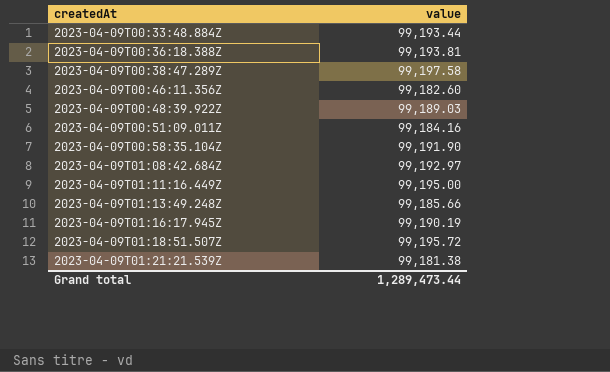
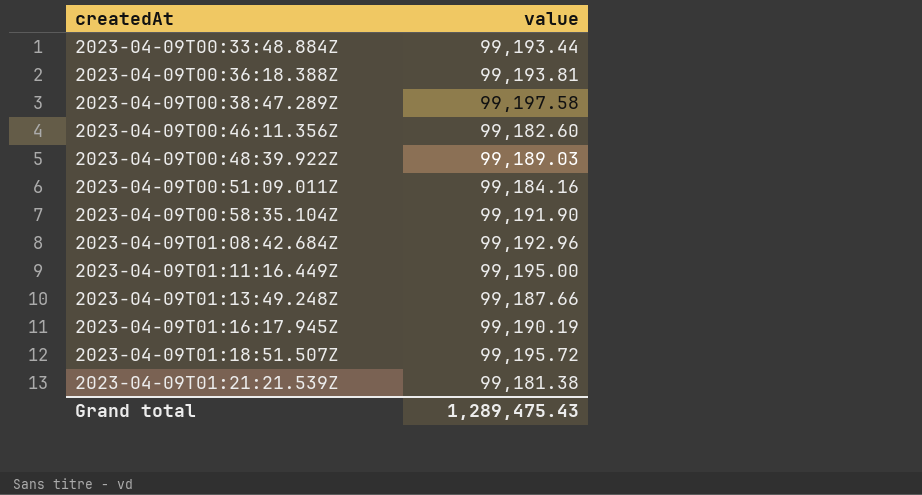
2023-04-09T01:08:42.684Z | value: 99,192.97 -> 99,192.96
2023-04-09T01:13:49.248Z | value: 99,185.66 -> 99,187.66
Grand total | value: 1,289,473.44 -> 1,289,475.43

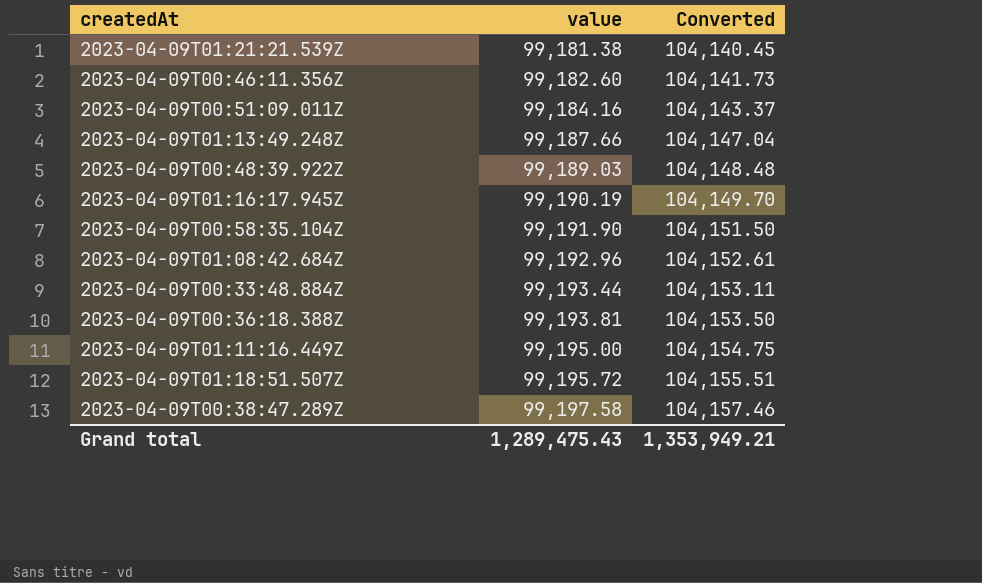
row order: createdAt ascending -> value ascending
column Converted | formula: none -> [value] * 1.05

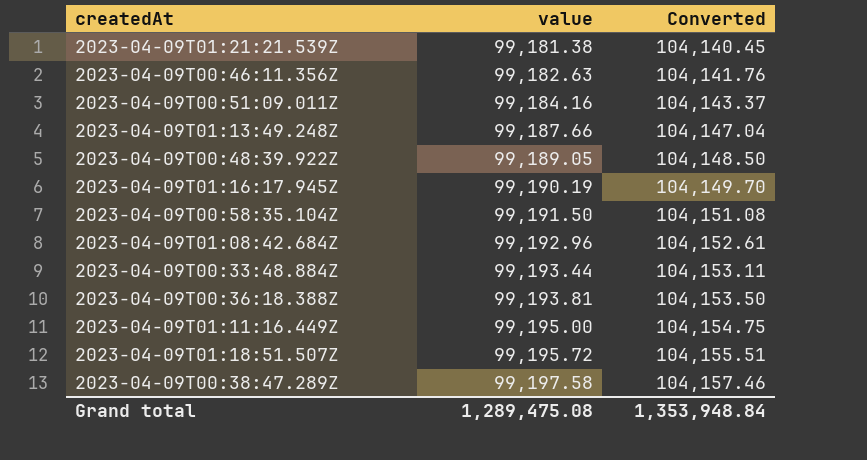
2023-04-09T00:46:11.356Z | value: 99,182.60 -> 99,182.63
2023-04-09T00:46:11.356Z | Converted: 104,141.73 -> 104,141.76
2023-04-09T00:48:39.922Z | value: 99,189.03 -> 99,189.05
2023-04-09T00:48:39.922Z | Converted: 104,148.48 -> 104,148.50
2023-04-09T00:58:35.104Z | value: 99,191.90 -> 99,191.50
2023-04-09T00:58:35.104Z | Converted: 104,151.50 -> 104,151.08
Grand total | value: 1,289,475.43 -> 1,289,475.08
Grand total | Converted: 1,353,949.21 -> 1,353,948.84

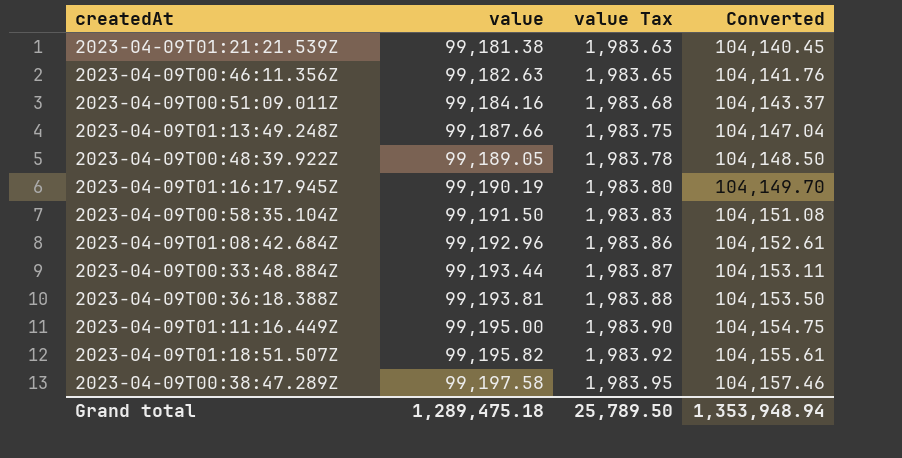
column value Tax | formula: none -> [value] * 0.02
2023-04-09T01:18:51.507Z | value: 99,195.72 -> 99,195.82
2023-04-09T01:18:51.507Z | Converted: 104,155.51 -> 104,155.61
Grand total | value: 1,289,475.08 -> 1,289,475.18
Grand total | Converted: 1,353,948.84 -> 1,353,948.94

